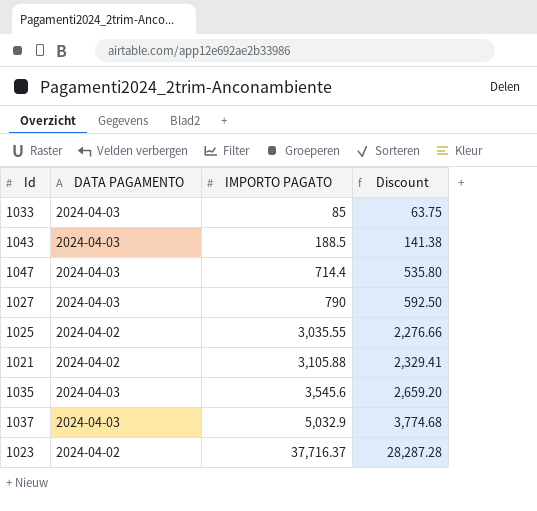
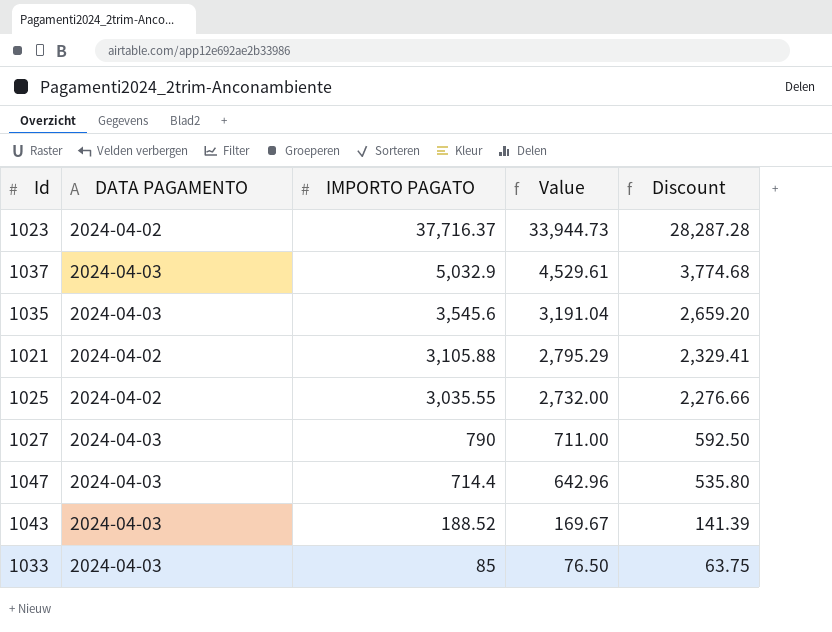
row order: IMPORTO PAGATO ascending -> IMPORTO PAGATO descending
column Value | formula: none -> [IMPORTO PAGATO] * 0.9
1043 | IMPORTO PAGATO: 188.5 -> 188.52
1043 | Discount: 141.38 -> 141.39

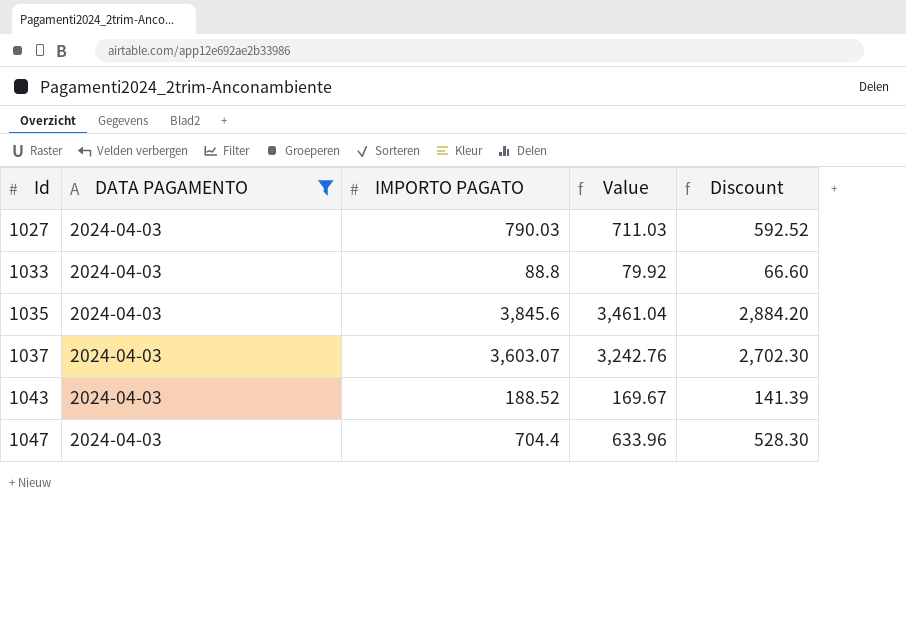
filter: none -> DATA PAGAMENTO = 2024-04-03
row order: IMPORTO PAGATO descending -> Id ascending
1027 | IMPORTO PAGATO: 790 -> 790.03
1027 | Value: 711.00 -> 711.03
1027 | Discount: 592.50 -> 592.52
1033 | IMPORTO PAGATO: 85 -> 88.8
1033 | Value: 76.50 -> 79.92
1033 | Discount: 63.75 -> 66.60
1035 | IMPORTO PAGATO: 3,545.6 -> 3,845.6
1035 | Value: 3,191.04 -> 3,461.04
1035 | Discount: 2,659.20 -> 2,884.20
1037 | IMPORTO PAGATO: 5,032.9 -> 3,603.07
1037 | Value: 4,529.61 -> 3,242.76
1037 | Discount: 3,774.68 -> 2,702.30
1047 | IMPORTO PAGATO: 714.4 -> 704.4
1047 | Value: 642.96 -> 633.96
1047 | Discount: 535.80 -> 528.30

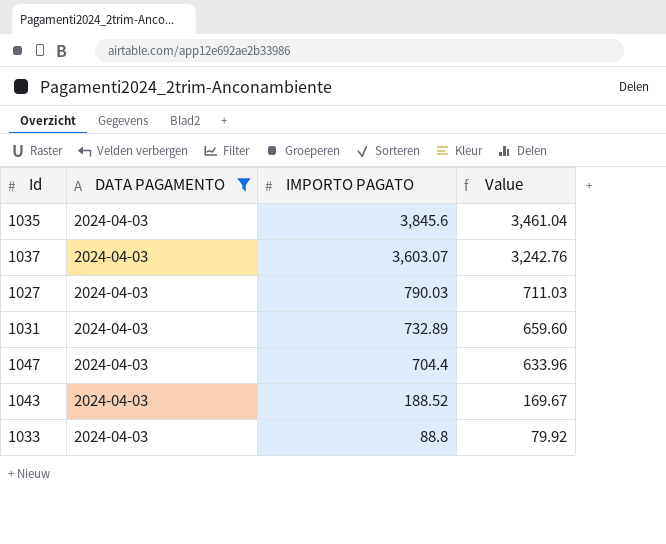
row order: Id ascending -> IMPORTO PAGATO descending
column Discount | formula: [IMPORTO PAGATO] * 0.75 -> none
row 1031: none -> 2024-04-03 | 732.89 | 659.60

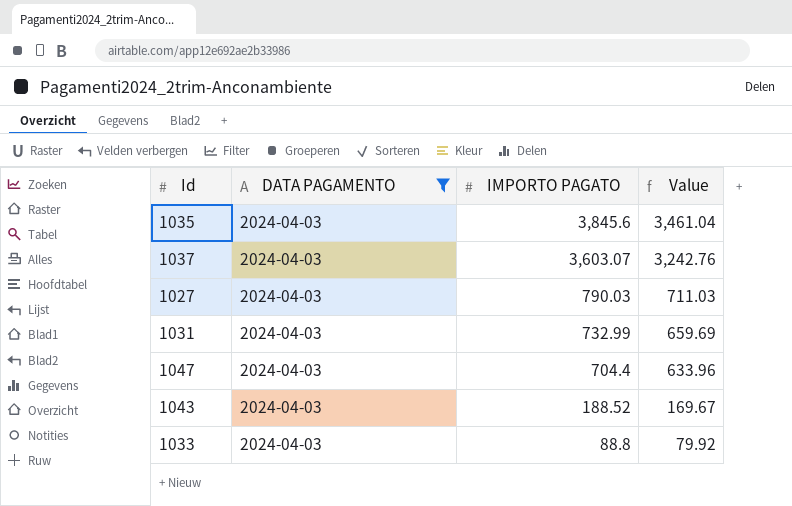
1031 | IMPORTO PAGATO: 732.89 -> 732.99
1031 | Value: 659.60 -> 659.69

